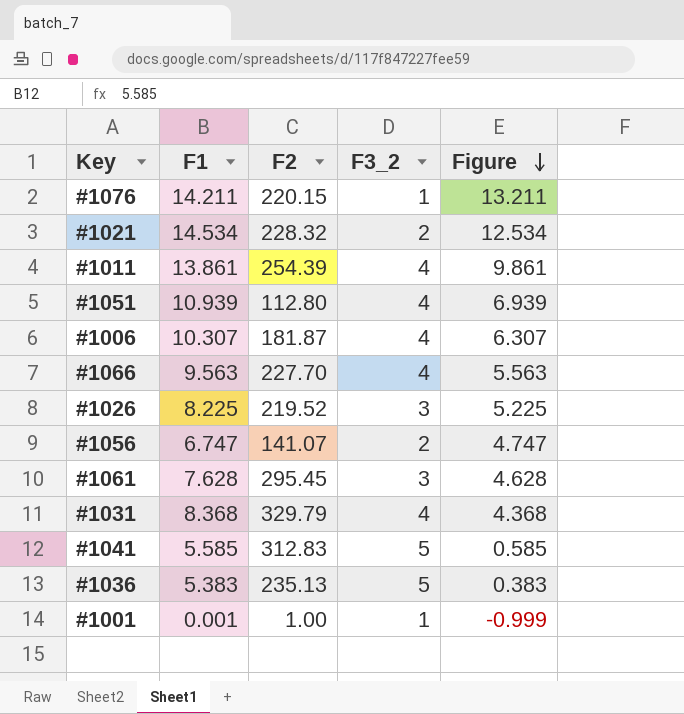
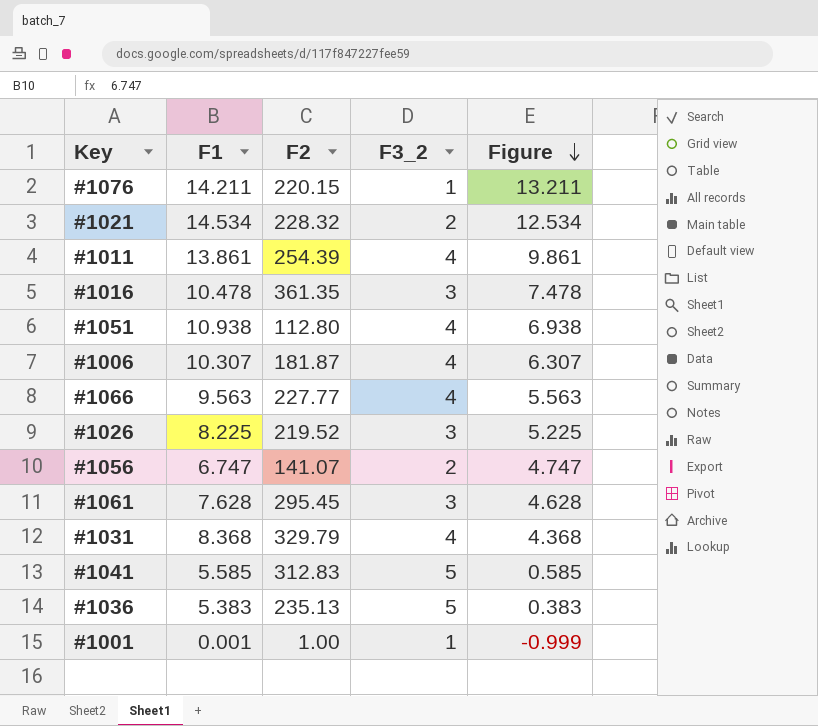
row #1016: none -> 10.478 | 361.35 | 3 | 7.478
#1051 | F1: 10.939 -> 10.938
#1051 | Figure: 6.939 -> 6.938
#1066 | F2: 227.70 -> 227.77

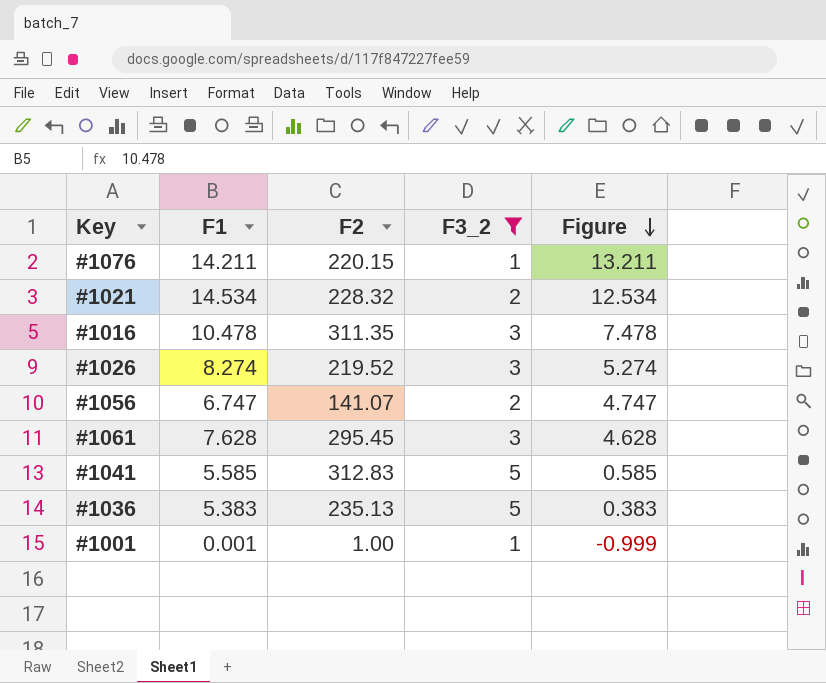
filter: none -> F3_2 != 4
#1016 | F2: 361.35 -> 311.35
#1026 | F1: 8.225 -> 8.274
#1026 | Figure: 5.225 -> 5.274

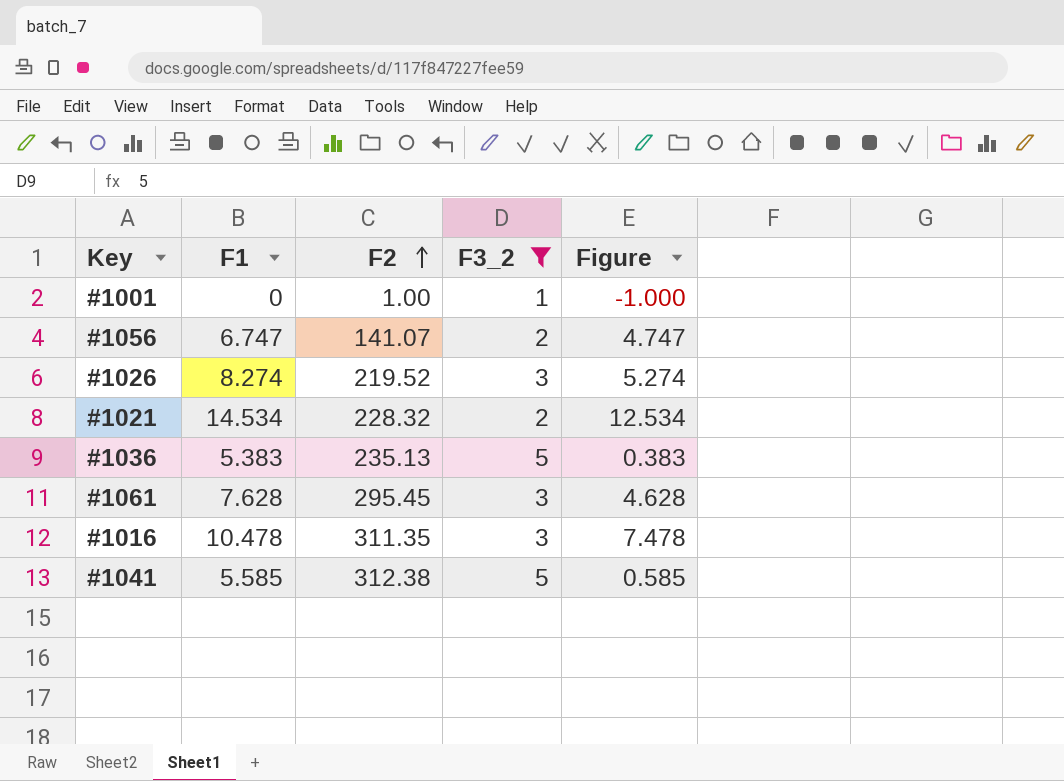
row order: Figure descending -> F2 ascending
row #1076: 14.211 | 220.15 | 1 | 13.211 -> none
#1001 | F1: 0.001 -> 0
#1001 | Figure: -0.999 -> -1.000
#1041 | F2: 312.83 -> 312.38

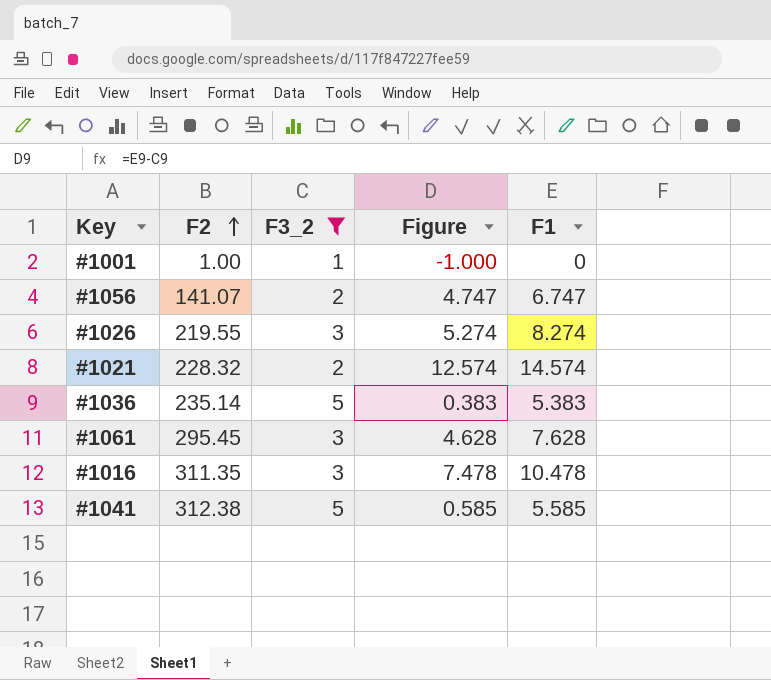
column F1 | position: 2 -> 5
#1026 | F2: 219.52 -> 219.55
#1021 | Figure: 12.534 -> 12.574
#1021 | F1: 14.534 -> 14.574
#1036 | F2: 235.13 -> 235.14

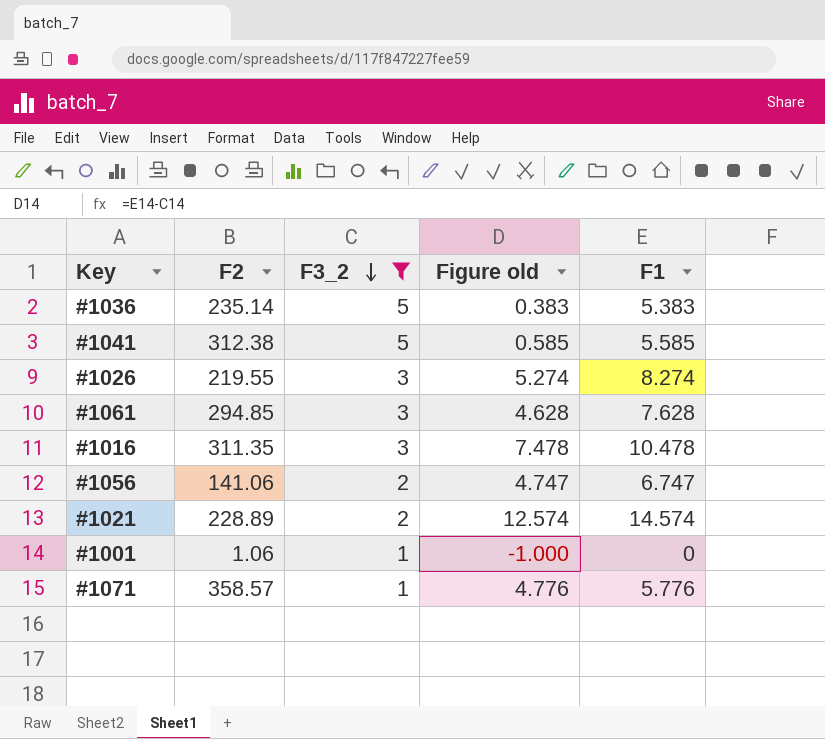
row order: F2 ascending -> F3_2 descending
column name: Figure -> Figure old
#1061 | F2: 295.45 -> 294.85
#1056 | F2: 141.07 -> 141.06
#1021 | F2: 228.32 -> 228.89
#1001 | F2: 1.00 -> 1.06
row #1071: none -> 358.57 | 1 | 4.776 | 5.776

